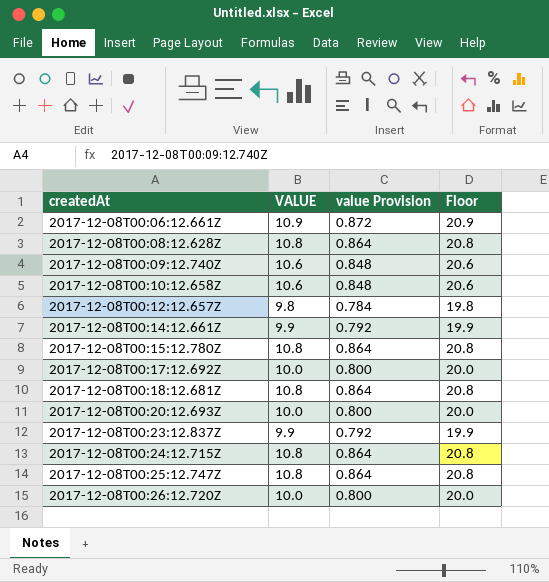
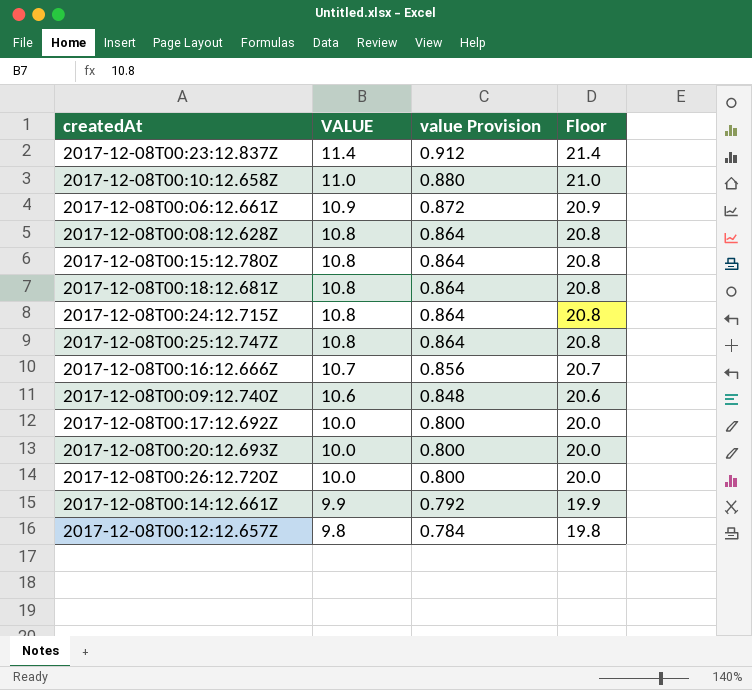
row order: createdAt ascending -> VALUE descending
2017-12-08T00:23:12.837Z | VALUE: 9.9 -> 11.4
2017-12-08T00:23:12.837Z | value Provision: 0.792 -> 0.912
2017-12-08T00:23:12.837Z | Floor: 19.9 -> 21.4
2017-12-08T00:10:12.658Z | VALUE: 10.6 -> 11.0
2017-12-08T00:10:12.658Z | value Provision: 0.848 -> 0.880
2017-12-08T00:10:12.658Z | Floor: 20.6 -> 21.0
row 2017-12-08T00:16:12.666Z: none -> 10.7 | 0.856 | 20.7

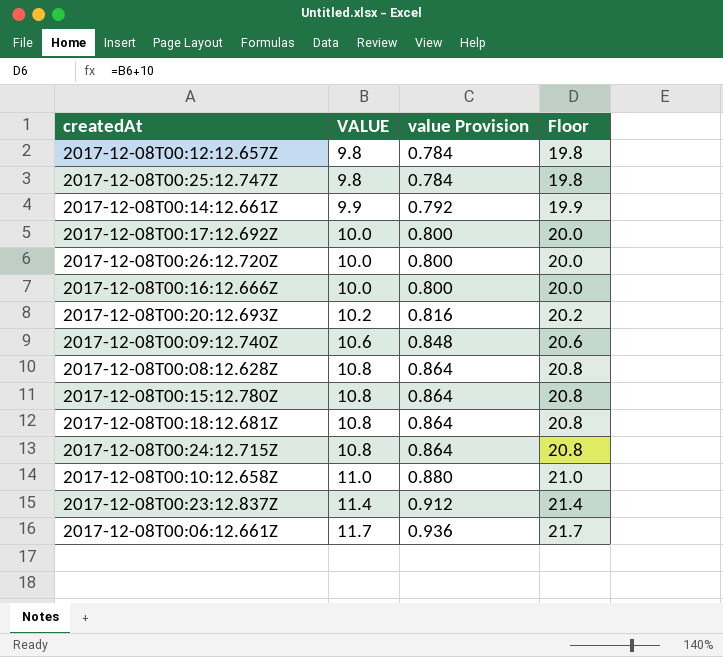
row order: VALUE descending -> VALUE ascending
2017-12-08T00:25:12.747Z | VALUE: 10.8 -> 9.8
2017-12-08T00:25:12.747Z | value Provision: 0.864 -> 0.784
2017-12-08T00:25:12.747Z | Floor: 20.8 -> 19.8
2017-12-08T00:16:12.666Z | VALUE: 10.7 -> 10.0
2017-12-08T00:16:12.666Z | value Provision: 0.856 -> 0.800
2017-12-08T00:16:12.666Z | Floor: 20.7 -> 20.0
2017-12-08T00:20:12.693Z | VALUE: 10.0 -> 10.2
2017-12-08T00:20:12.693Z | value Provision: 0.800 -> 0.816
2017-12-08T00:20:12.693Z | Floor: 20.0 -> 20.2
2017-12-08T00:06:12.661Z | VALUE: 10.9 -> 11.7
2017-12-08T00:06:12.661Z | value Provision: 0.872 -> 0.936
2017-12-08T00:06:12.661Z | Floor: 20.9 -> 21.7

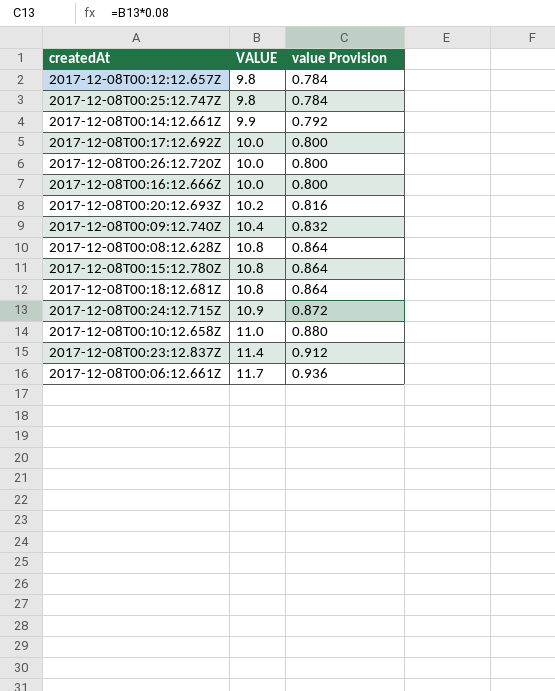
column Floor | formula: [VALUE] + 10 -> none
2017-12-08T00:09:12.740Z | VALUE: 10.6 -> 10.4
2017-12-08T00:09:12.740Z | value Provision: 0.848 -> 0.832
2017-12-08T00:24:12.715Z | VALUE: 10.8 -> 10.9
2017-12-08T00:24:12.715Z | value Provision: 0.864 -> 0.872

